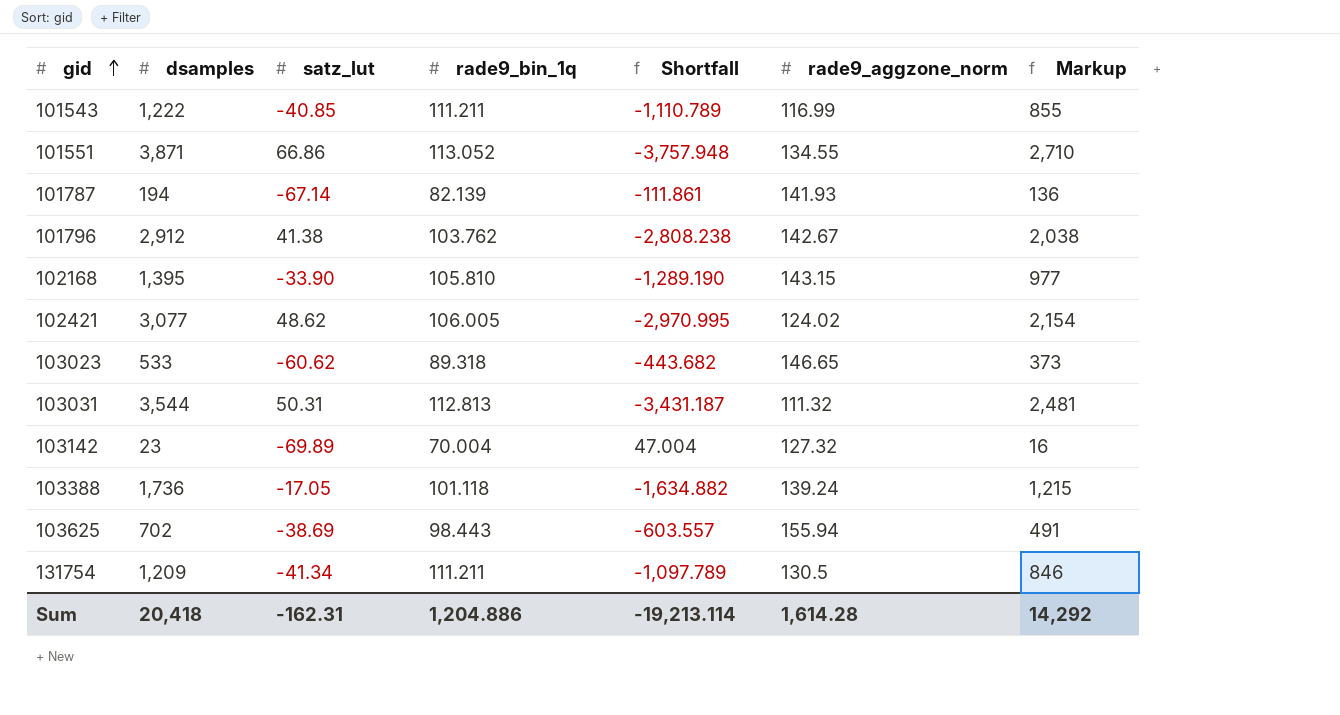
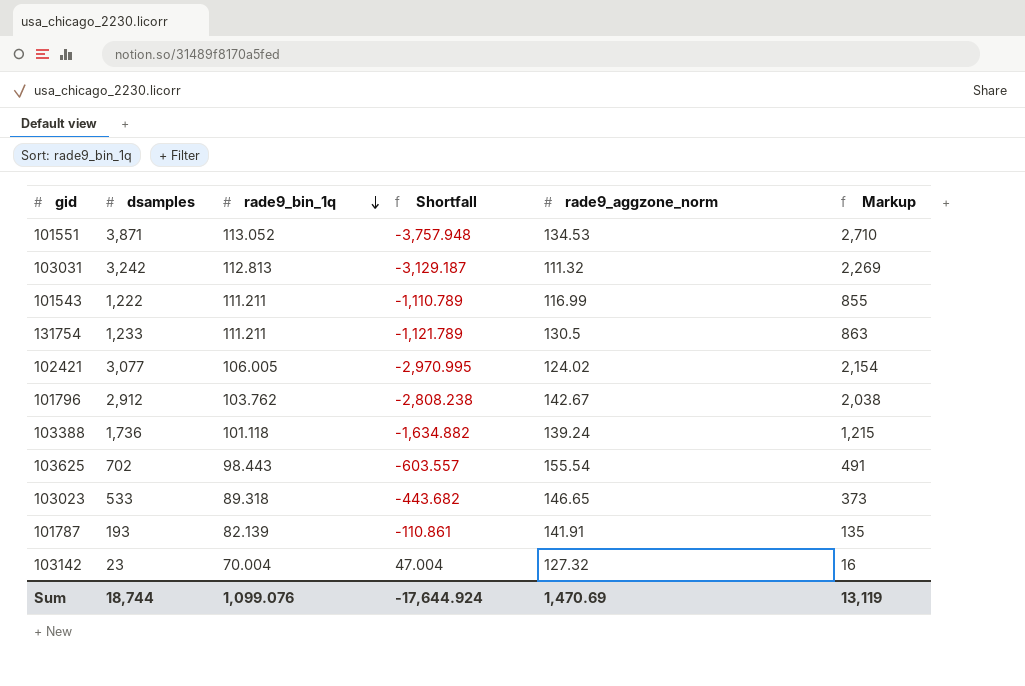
row order: gid ascending -> rade9_bin_1q descending
column satz_lut | position: 3 -> none
row 102168: 1,395 | -33.90 | 105.810 | -1,289.190 | 143.15 | 977 -> none
101551 | rade9_aggzone_norm: 134.55 -> 134.53
103031 | dsamples: 3,544 -> 3,242
103031 | Shortfall: -3,431.187 -> -3,129.187
103031 | Markup: 2,481 -> 2,269
131754 | dsamples: 1,209 -> 1,233
131754 | Shortfall: -1,097.789 -> -1,121.789
131754 | Markup: 846 -> 863
103625 | rade9_aggzone_norm: 155.94 -> 155.54
101787 | dsamples: 194 -> 193
101787 | Shortfall: -111.861 -> -110.861
101787 | rade9_aggzone_norm: 141.93 -> 141.91
101787 | Markup: 136 -> 135
Sum | dsamples: 20,418 -> 18,744
Sum | rade9_bin_1q: 1,204.886 -> 1,099.076
Sum | Shortfall: -19,213.114 -> -17,644.924
Sum | rade9_aggzone_norm: 1,614.28 -> 1,470.69
Sum | Markup: 14,292 -> 13,119

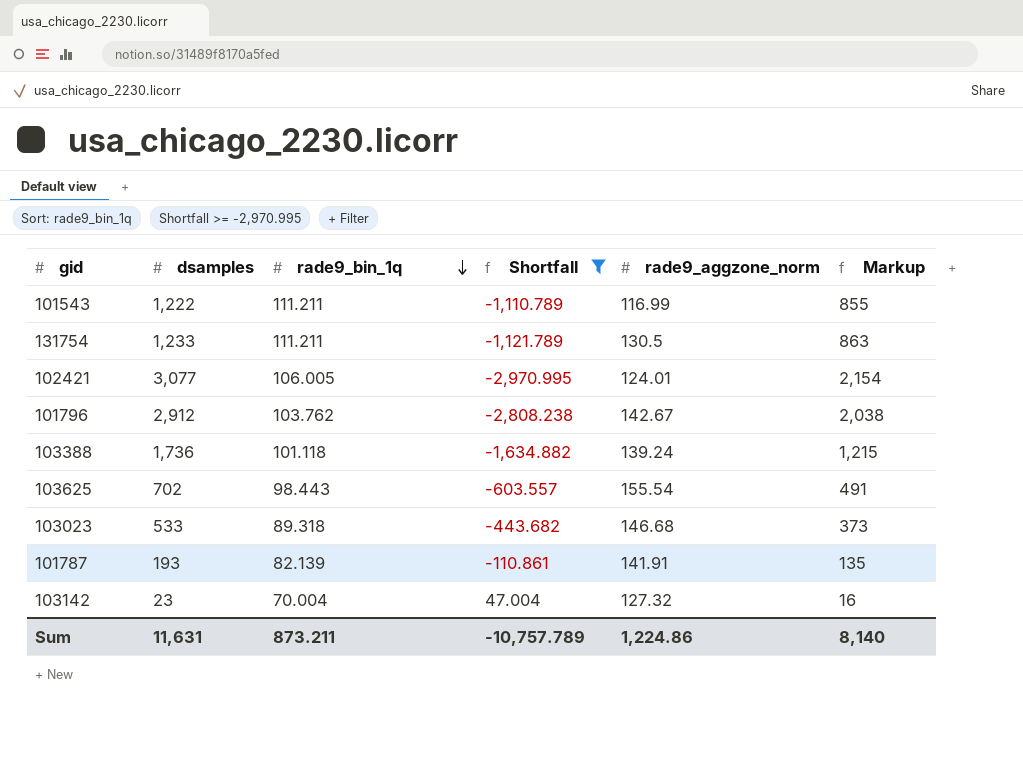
filter: none -> Shortfall >= -2,970.995
102421 | rade9_aggzone_norm: 124.02 -> 124.01
103023 | rade9_aggzone_norm: 146.65 -> 146.68
Sum | dsamples: 18,744 -> 11,631
Sum | rade9_bin_1q: 1,099.076 -> 873.211
Sum | Shortfall: -17,644.924 -> -10,757.789
Sum | rade9_aggzone_norm: 1,470.69 -> 1,224.86
Sum | Markup: 13,119 -> 8,140

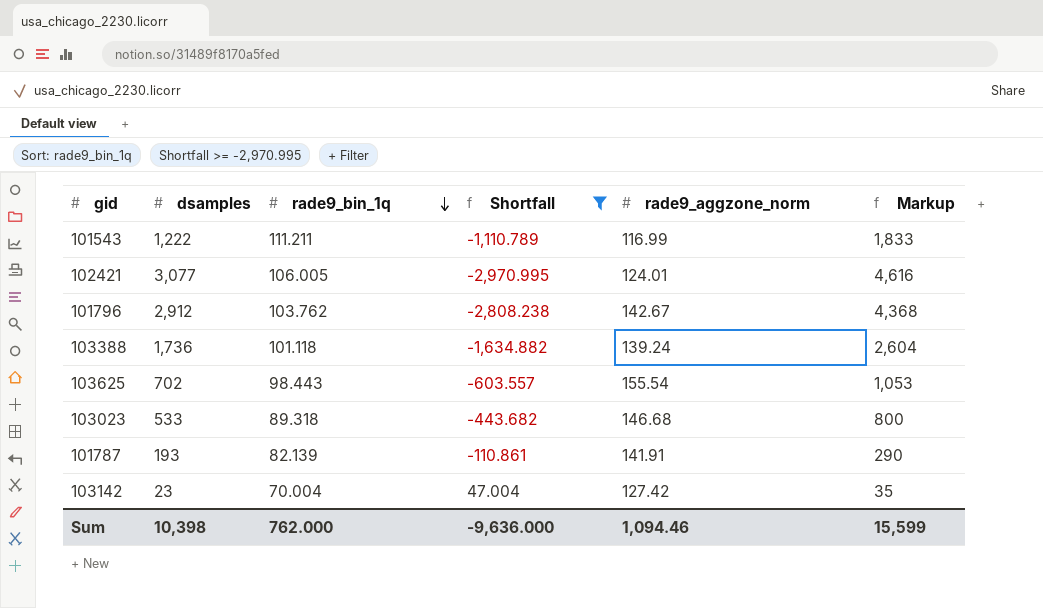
column Markup | formula: [dsamples] * 0.7 -> [dsamples] * 1.5
row 131754: 1,233 | 111.211 | -1,121.789 | 130.5 | 863 -> none
103142 | rade9_aggzone_norm: 127.32 -> 127.42
Sum | dsamples: 11,631 -> 10,398
Sum | rade9_bin_1q: 873.211 -> 762.000
Sum | Shortfall: -10,757.789 -> -9,636.000
Sum | rade9_aggzone_norm: 1,224.86 -> 1,094.46
Sum | Markup: 8,140 -> 15,599

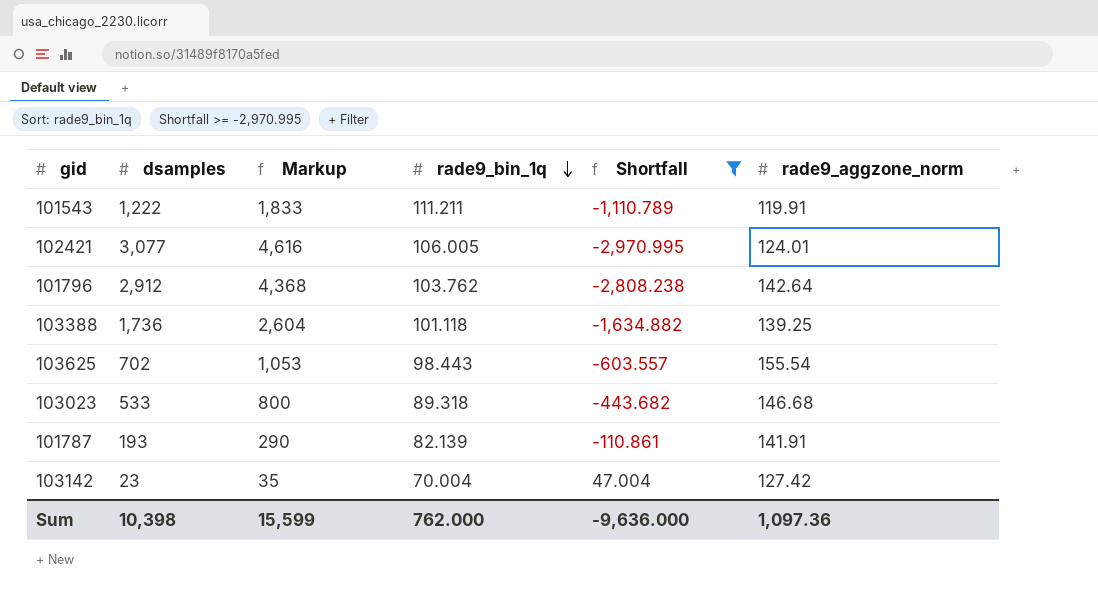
column Markup | position: 6 -> 3
101543 | rade9_aggzone_norm: 116.99 -> 119.91
101796 | rade9_aggzone_norm: 142.67 -> 142.64
103388 | rade9_aggzone_norm: 139.24 -> 139.25
Sum | rade9_aggzone_norm: 1,094.46 -> 1,097.36

